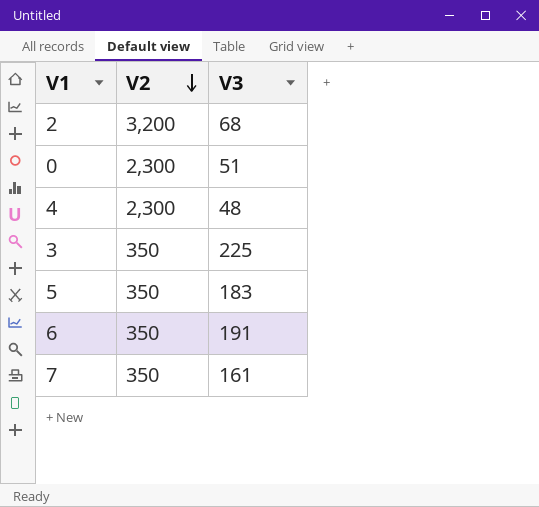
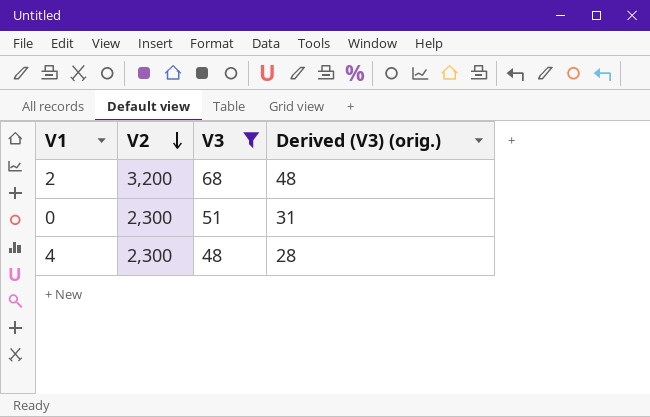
filter: none -> V3 <= 68
column Derived (V3) (orig.) | formula: none -> [V3] - 20

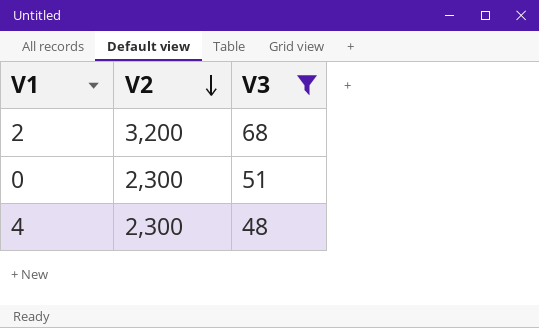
column Derived (V3) (orig.) | formula: [V3] - 20 -> none

